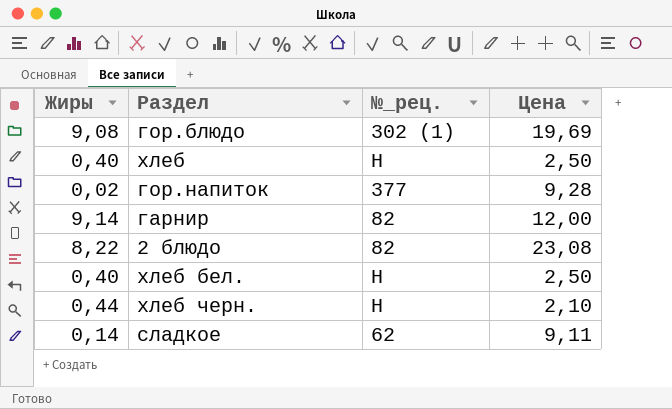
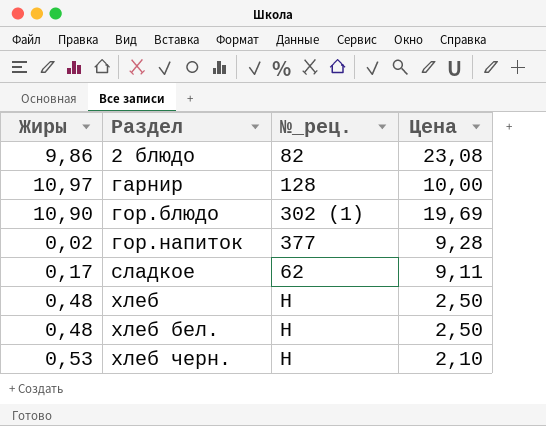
row order: none -> Раздел ascending
2 блюдо | Жиры: 8,22 -> 9,86
гарнир | Жиры: 9,14 -> 10,97
гарнир | №_рец.: 82 -> 128
гарнир | Цена: 12,00 -> 10,00
гор.блюдо | Жиры: 9,08 -> 10,90
сладкое | Жиры: 0,14 -> 0,17
хлеб | Жиры: 0,40 -> 0,48
хлеб бел. | Жиры: 0,40 -> 0,48
хлеб черн. | Жиры: 0,44 -> 0,53

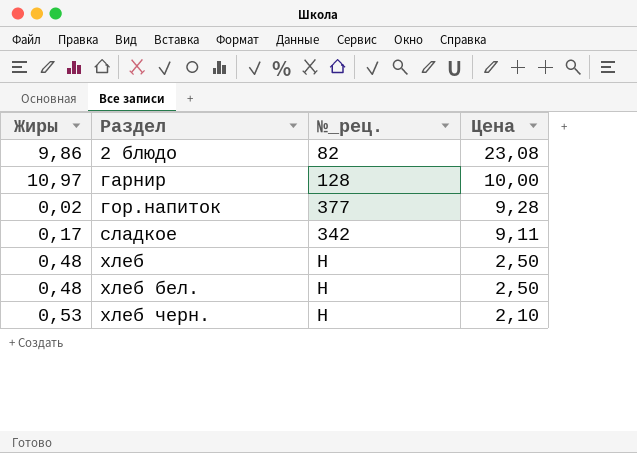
row гор.блюдо: 10,90 | 302 (1) | 19,69 -> none
сладкое | №_рец.: 62 -> 342

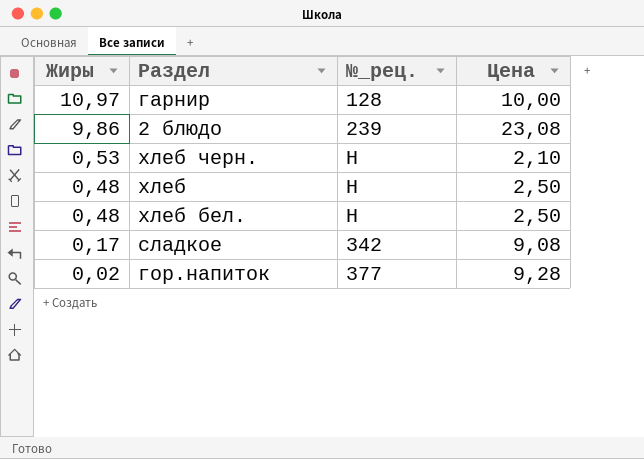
row order: Раздел ascending -> Жиры descending
2 блюдо | №_рец.: 82 -> 239
сладкое | Цена: 9,11 -> 9,08

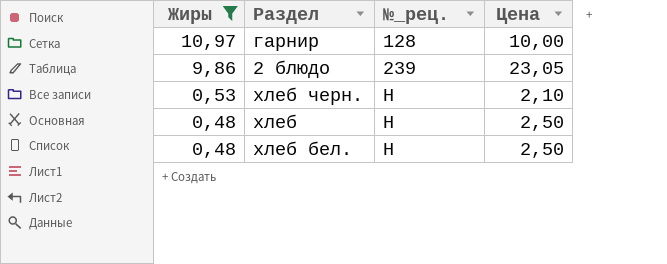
filter: none -> Жиры >= 0,48
2 блюдо | Цена: 23,08 -> 23,05

